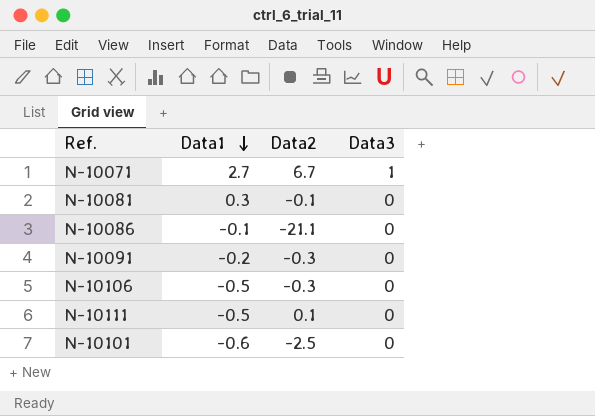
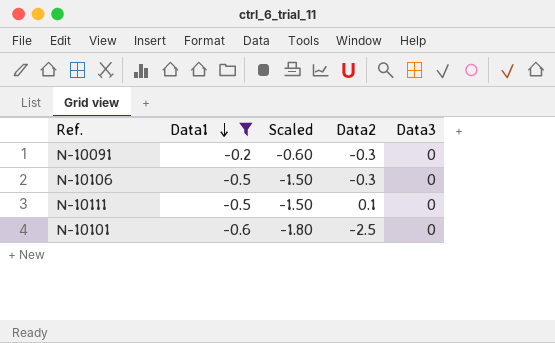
filter: none -> Data1 <= -0.2
column Scaled | formula: none -> [Data1] * 3

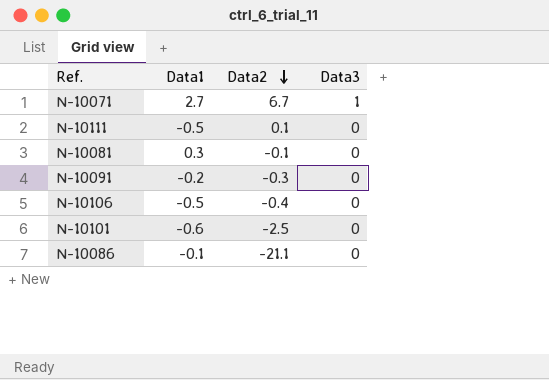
filter: Data1 <= -0.2 -> none
row order: Data1 descending -> Data2 descending
column Scaled | formula: [Data1] * 3 -> none
N-10106 | Data2: -0.3 -> -0.4

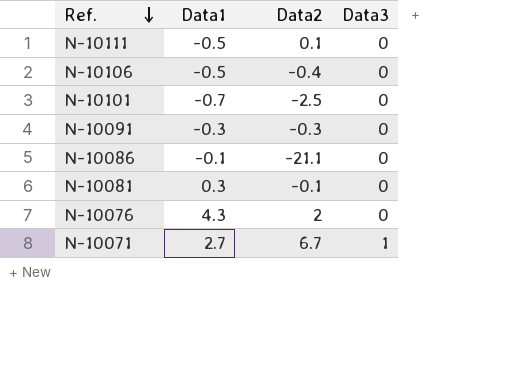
row order: Data2 descending -> Ref. descending
N-10101 | Data1: -0.6 -> -0.7
N-10091 | Data1: -0.2 -> -0.3
row N-10076: none -> 4.3 | 2 | 0

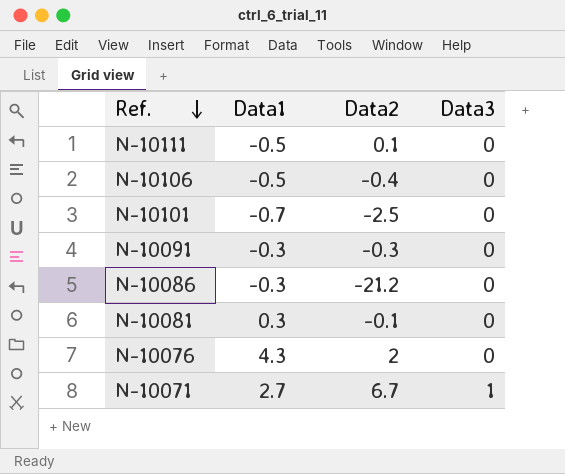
N-10086 | Data1: -0.1 -> -0.3
N-10086 | Data2: -21.1 -> -21.2

